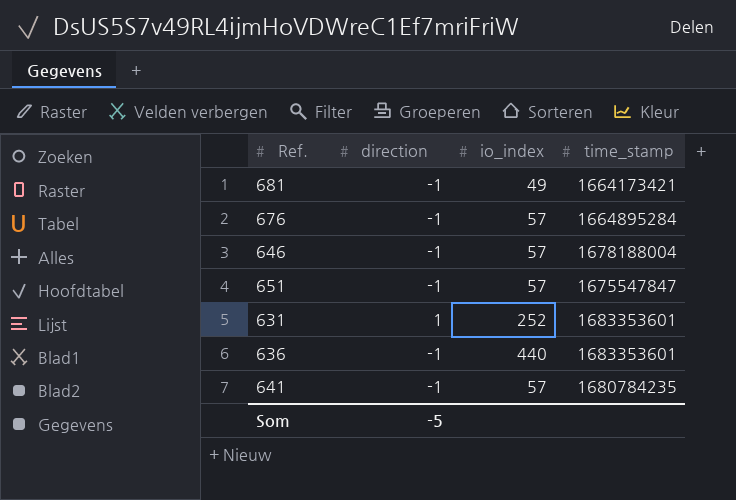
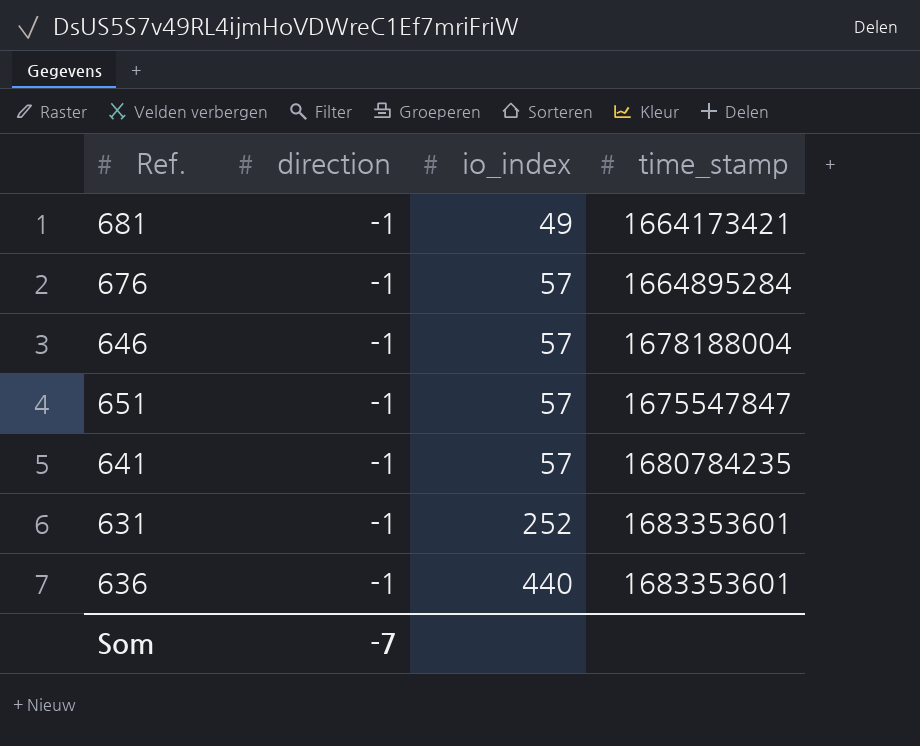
row order: none -> io_index ascending
631 | direction: 1 -> -1
Som | direction: -5 -> -7

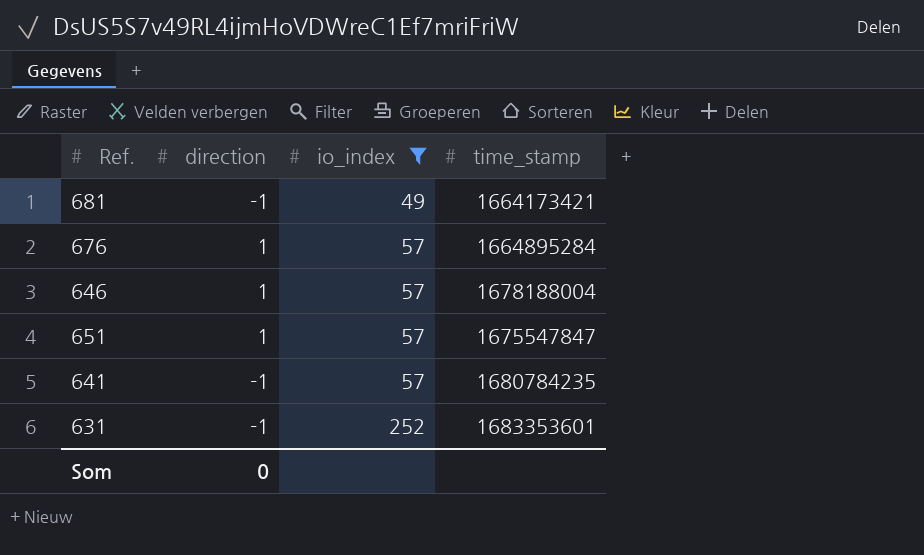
filter: none -> io_index != 440
676 | direction: -1 -> 1
646 | direction: -1 -> 1
651 | direction: -1 -> 1
Som | direction: -7 -> 0

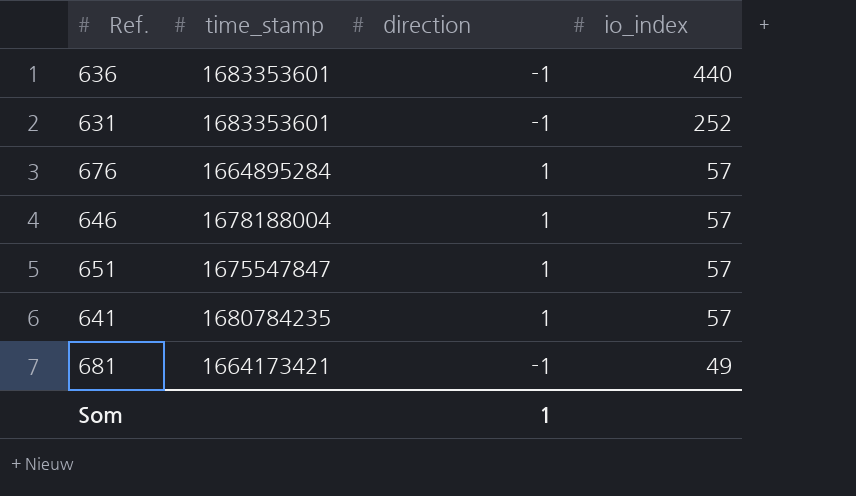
filter: io_index != 440 -> none
row order: io_index ascending -> io_index descending
column time_stamp | position: 4 -> 2
641 | direction: -1 -> 1
Som | direction: 0 -> 1

